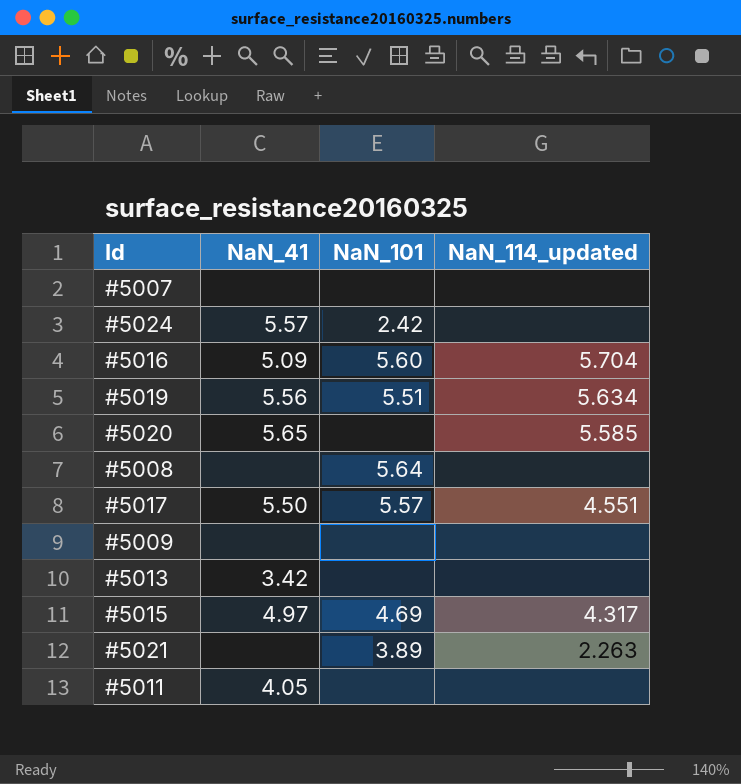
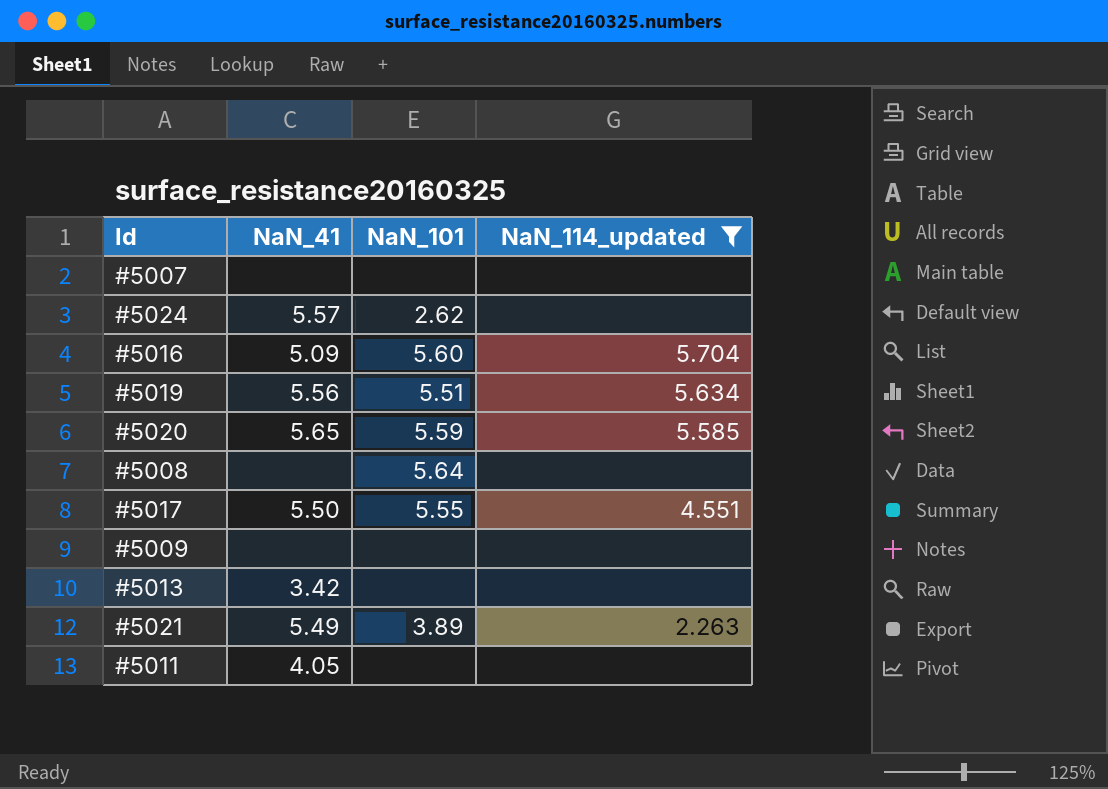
filter: none -> NaN_114_updated != 4.317
#5024 | NaN_101: 2.42 -> 2.62
#5020 | NaN_101: none -> 5.59
#5017 | NaN_101: 5.57 -> 5.55
#5021 | NaN_41: none -> 5.49

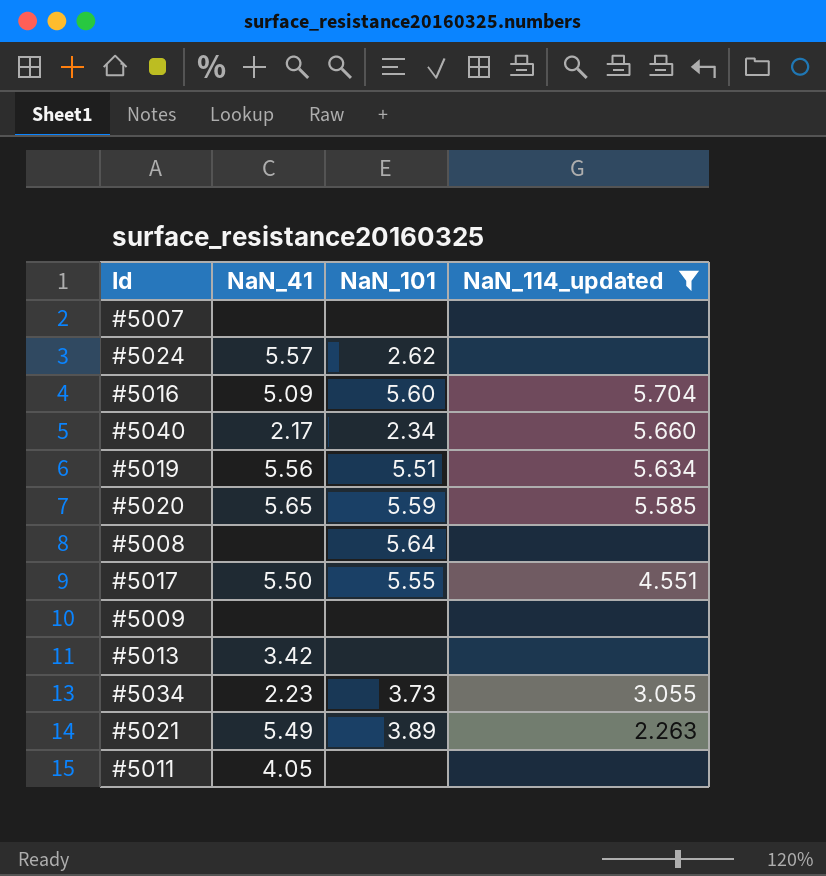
row #5040: none -> 2.17 | 2.34 | 5.660
row #5034: none -> 2.23 | 3.73 | 3.055

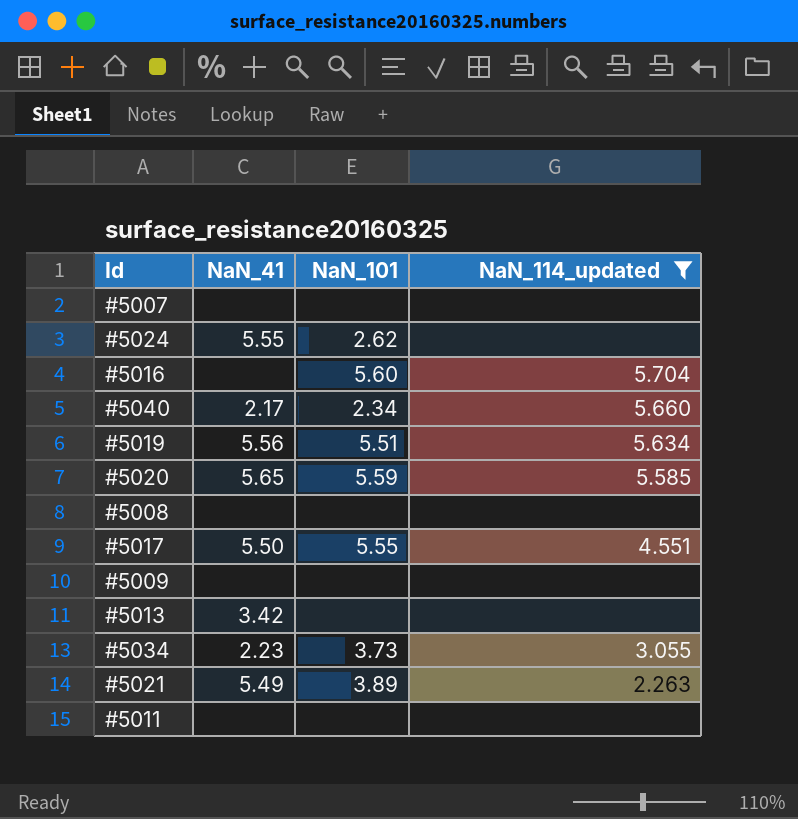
#5024 | NaN_41: 5.57 -> 5.55
#5016 | NaN_41: 5.09 -> none
#5008 | NaN_101: 5.64 -> none
#5011 | NaN_41: 4.05 -> none

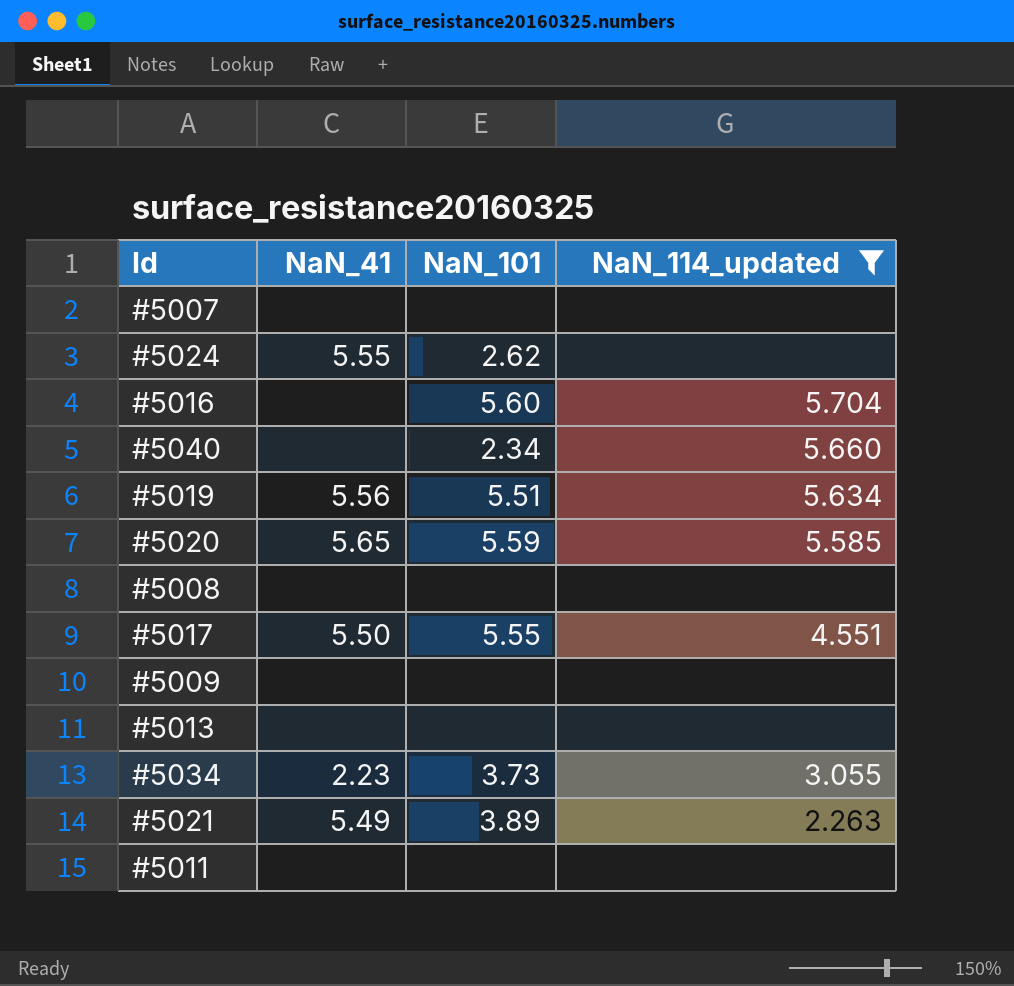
#5040 | NaN_41: 2.17 -> none
#5013 | NaN_41: 3.42 -> none

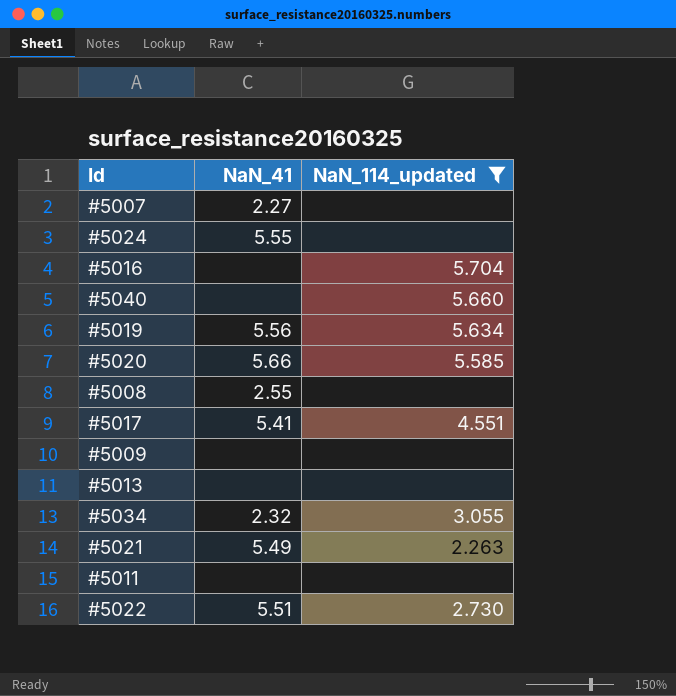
column NaN_101 | position: 3 -> none
#5007 | NaN_41: none -> 2.27
#5020 | NaN_41: 5.65 -> 5.66
#5008 | NaN_41: none -> 2.55
#5017 | NaN_41: 5.50 -> 5.41
#5034 | NaN_41: 2.23 -> 2.32
row #5022: none -> 5.51 | 2.730

